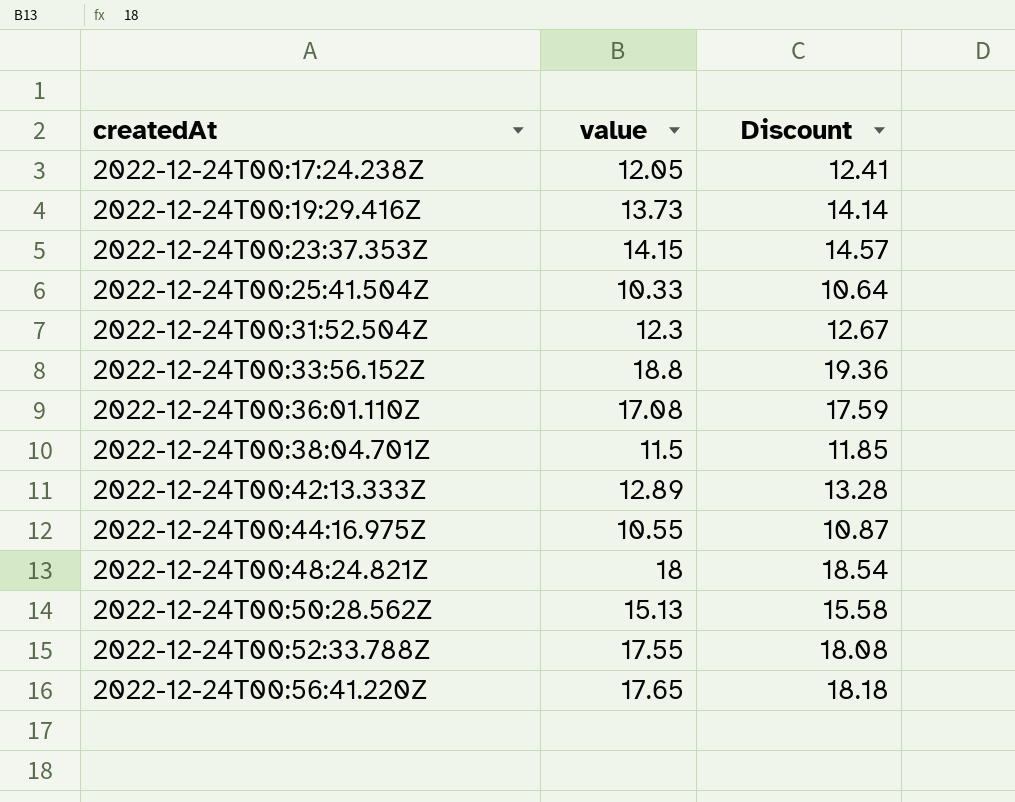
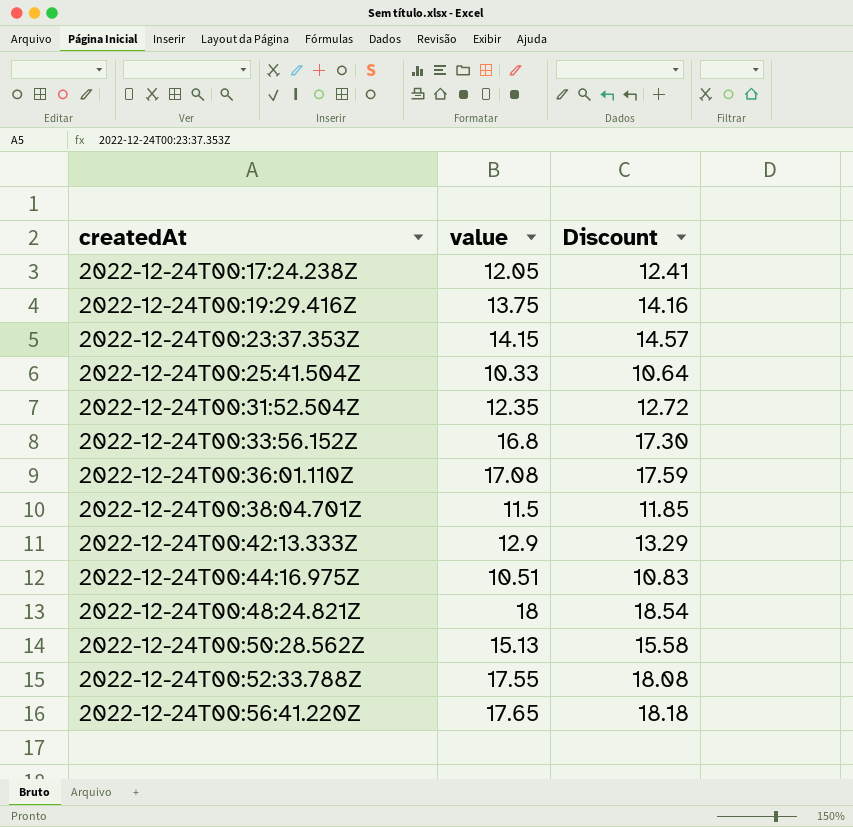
2022-12-24T00:19:29.416Z | value: 13.73 -> 13.75
2022-12-24T00:19:29.416Z | Discount: 14.14 -> 14.16
2022-12-24T00:31:52.504Z | value: 12.3 -> 12.35
2022-12-24T00:31:52.504Z | Discount: 12.67 -> 12.72
2022-12-24T00:33:56.152Z | value: 18.8 -> 16.8
2022-12-24T00:33:56.152Z | Discount: 19.36 -> 17.30
2022-12-24T00:42:13.333Z | value: 12.89 -> 12.9
2022-12-24T00:42:13.333Z | Discount: 13.28 -> 13.29
2022-12-24T00:44:16.975Z | value: 10.55 -> 10.51
2022-12-24T00:44:16.975Z | Discount: 10.87 -> 10.83

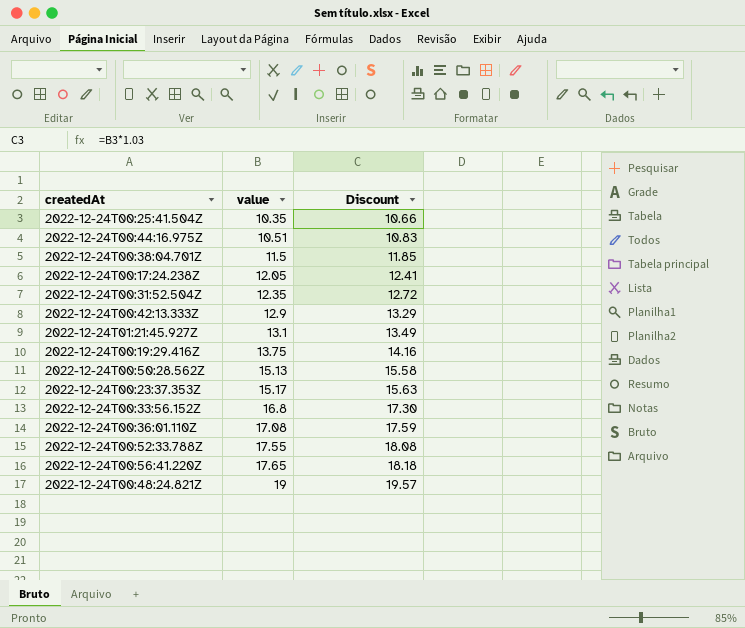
row order: createdAt ascending -> value ascending
2022-12-24T00:25:41.504Z | value: 10.33 -> 10.35
2022-12-24T00:25:41.504Z | Discount: 10.64 -> 10.66
row 2022-12-24T01:21:45.927Z: none -> 13.1 | 13.49
2022-12-24T00:23:37.353Z | value: 14.15 -> 15.17
2022-12-24T00:23:37.353Z | Discount: 14.57 -> 15.63
2022-12-24T00:48:24.821Z | value: 18 -> 19
2022-12-24T00:48:24.821Z | Discount: 18.54 -> 19.57

